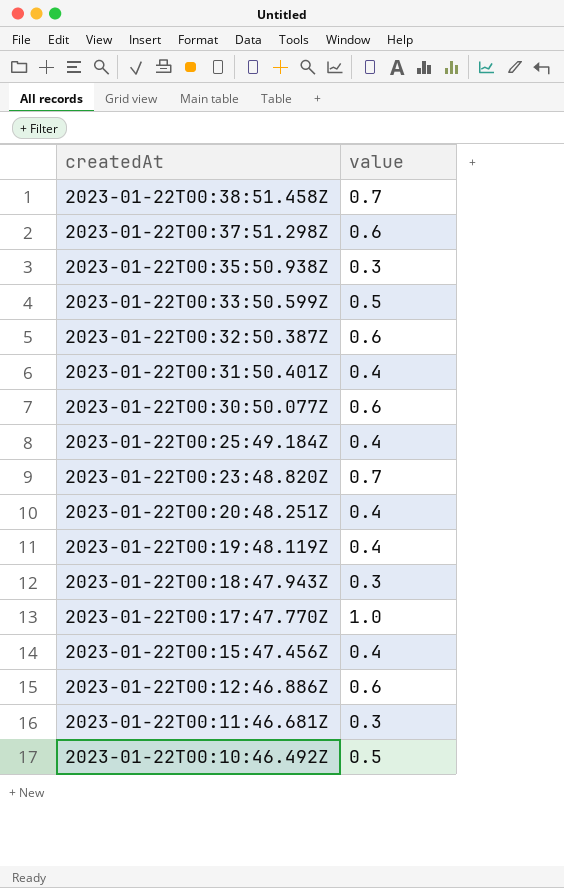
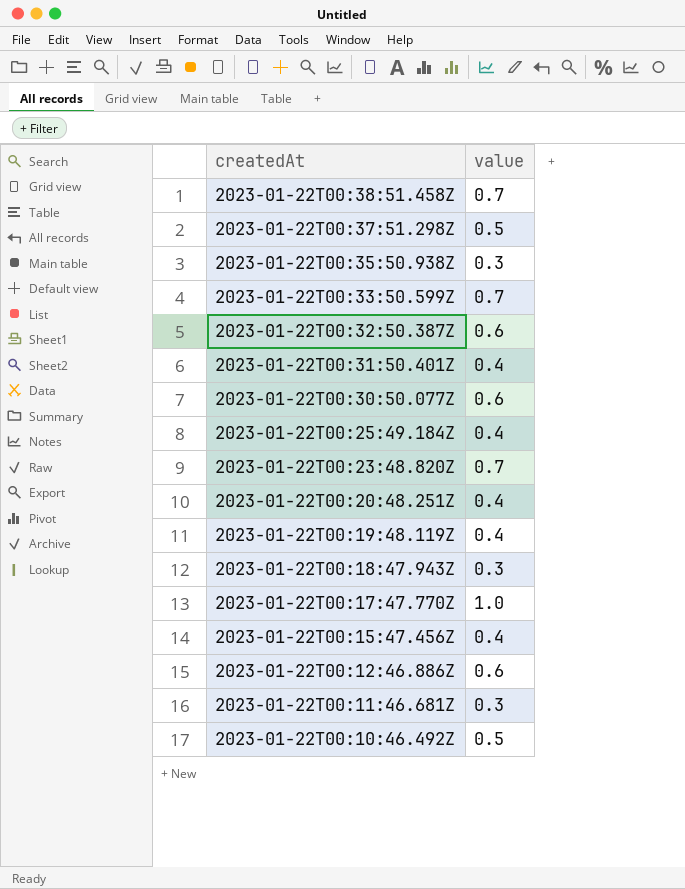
2023-01-22T00:37:51.298Z | value: 0.6 -> 0.5
2023-01-22T00:33:50.599Z | value: 0.5 -> 0.7

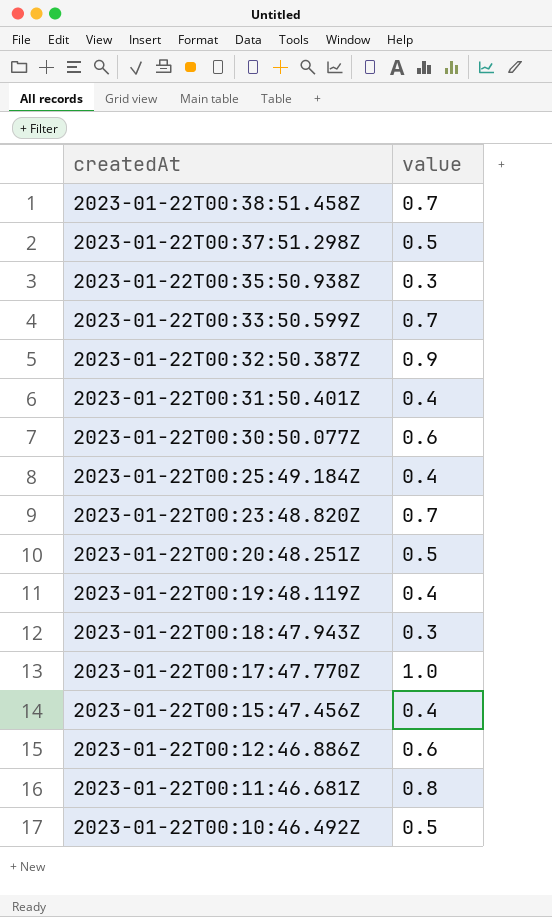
2023-01-22T00:32:50.387Z | value: 0.6 -> 0.9
2023-01-22T00:20:48.251Z | value: 0.4 -> 0.5
2023-01-22T00:11:46.681Z | value: 0.3 -> 0.8

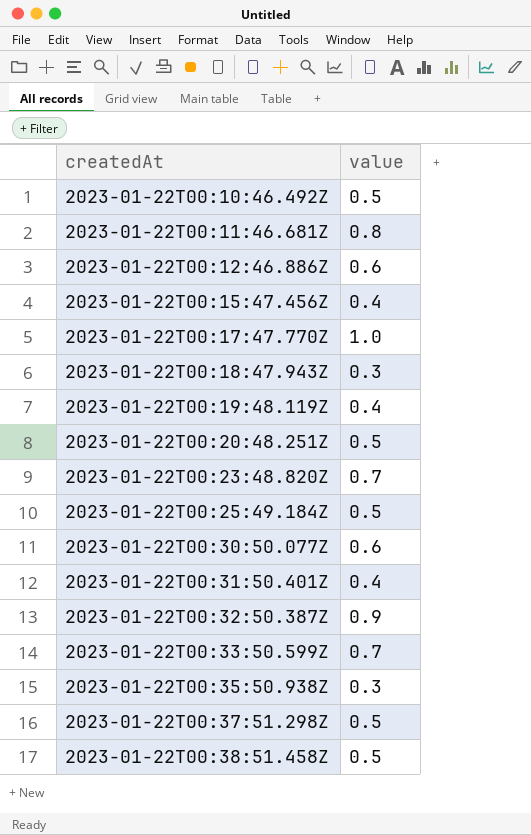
row order: createdAt descending -> createdAt ascending
2023-01-22T00:25:49.184Z | value: 0.4 -> 0.5
2023-01-22T00:38:51.458Z | value: 0.7 -> 0.5

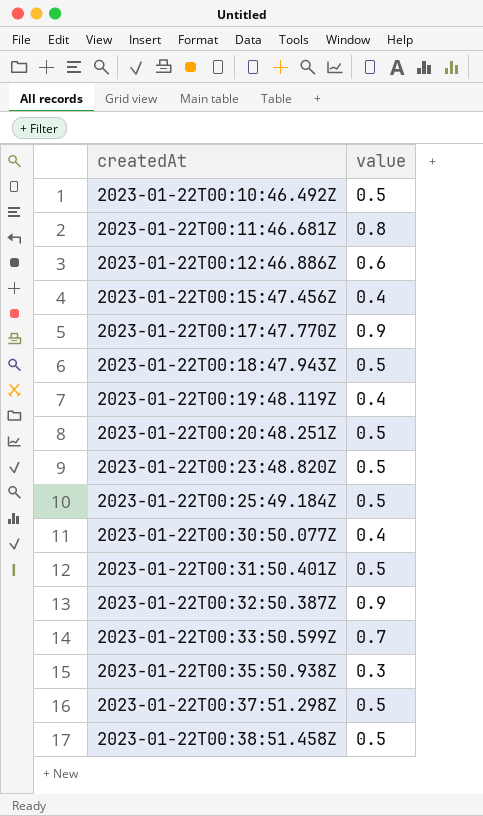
2023-01-22T00:17:47.770Z | value: 1.0 -> 0.9
2023-01-22T00:18:47.943Z | value: 0.3 -> 0.5
2023-01-22T00:23:48.820Z | value: 0.7 -> 0.5
2023-01-22T00:30:50.077Z | value: 0.6 -> 0.4
2023-01-22T00:31:50.401Z | value: 0.4 -> 0.5

